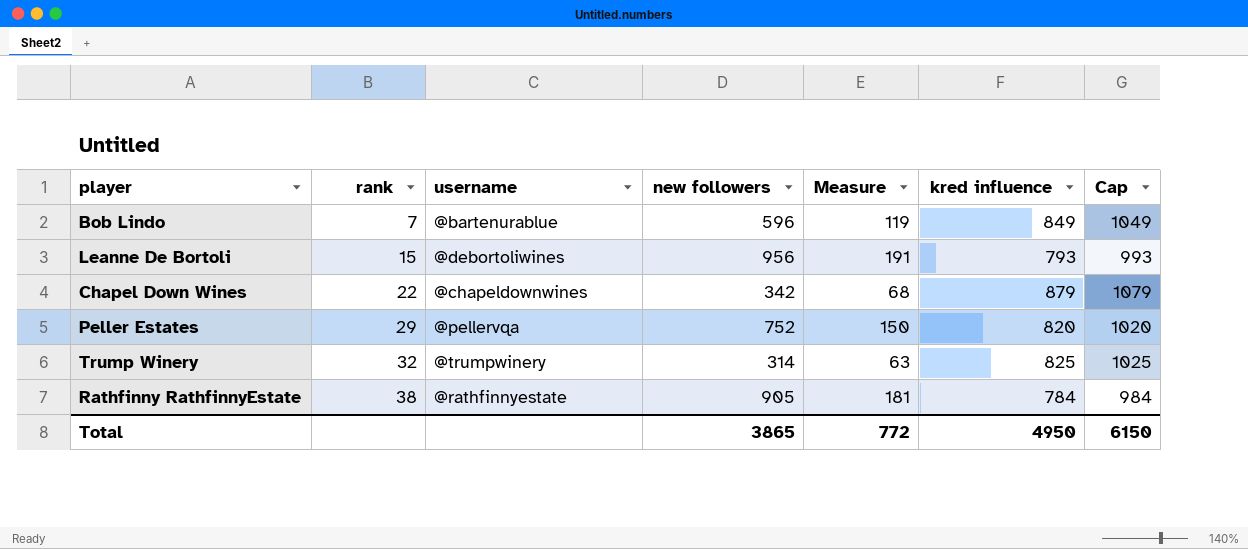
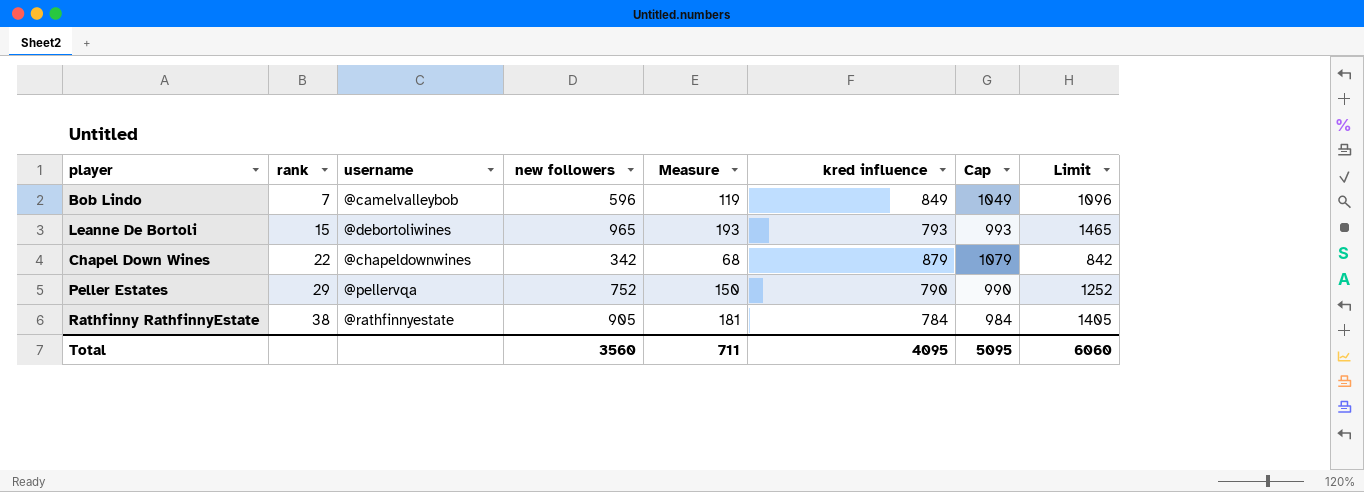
column Limit | formula: none -> [new followers] + 500
row Trump Winery: 32 | @trumpwinery | 314 | 63 | 825 | 1025 -> none
Bob Lindo | username: @bartenurablue -> @camelvalleybob
Leanne De Bortoli | new followers: 956 -> 965
Leanne De Bortoli | Measure: 191 -> 193
Peller Estates | kred influence: 820 -> 790
Peller Estates | Cap: 1020 -> 990
Total | new followers: 3865 -> 3560
Total | Measure: 772 -> 711
Total | kred influence: 4950 -> 4095
Total | Cap: 6150 -> 5095

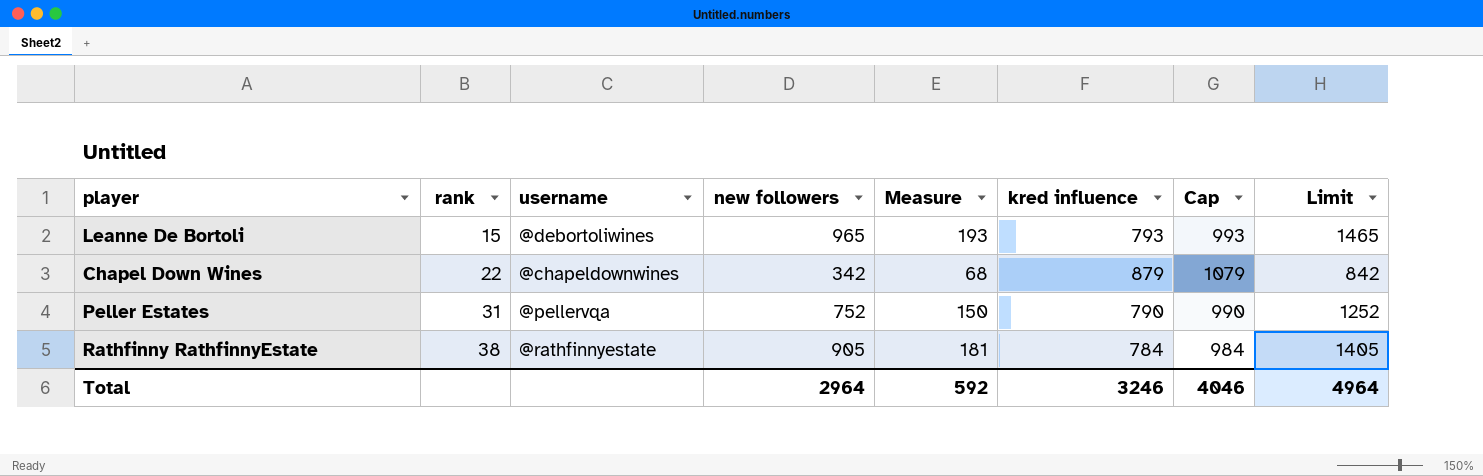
row Bob Lindo: 7 | @camelvalleybob | 596 | 119 | 849 | 1049 | 1096 -> none
Peller Estates | rank: 29 -> 31
Total | new followers: 3560 -> 2964
Total | Measure: 711 -> 592
Total | kred influence: 4095 -> 3246
Total | Cap: 5095 -> 4046
Total | Limit: 6060 -> 4964

